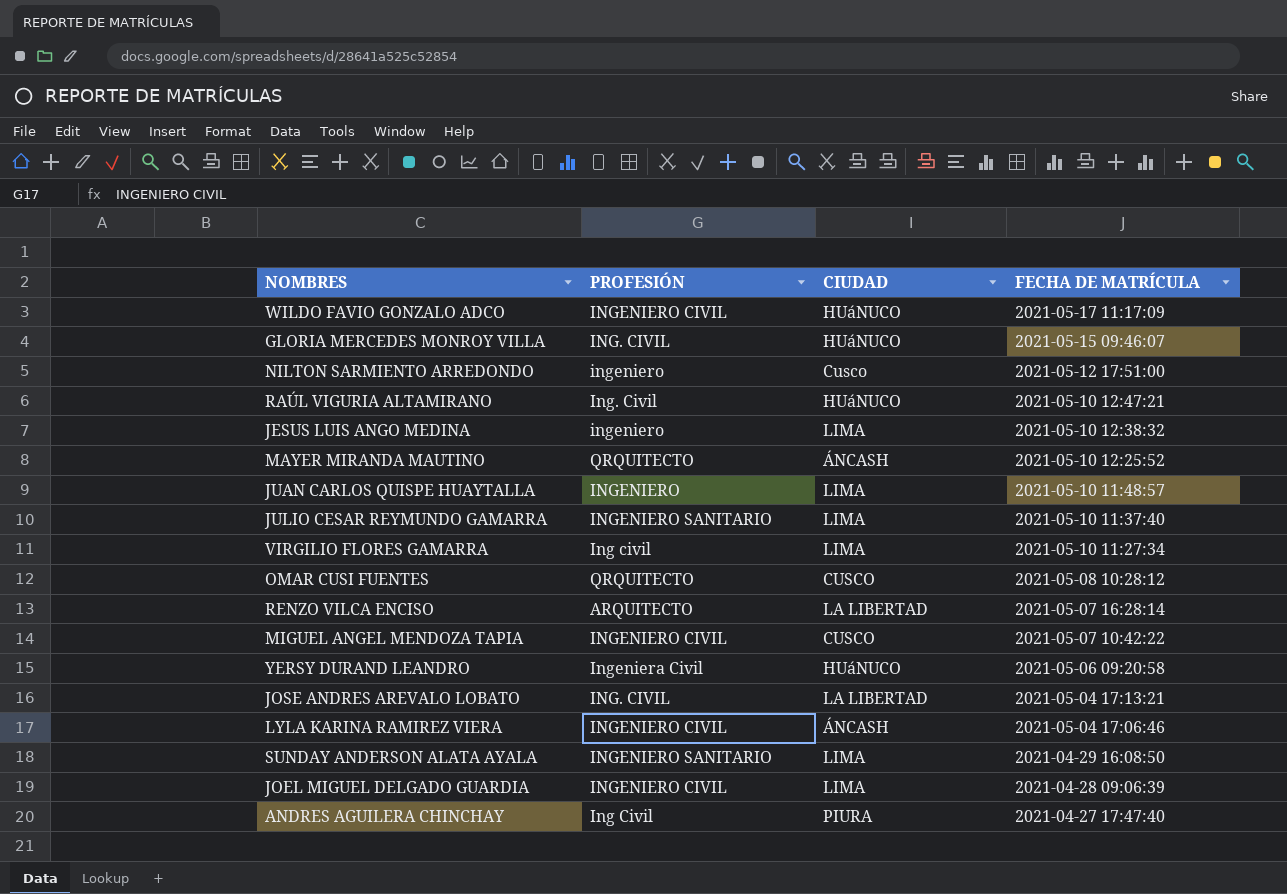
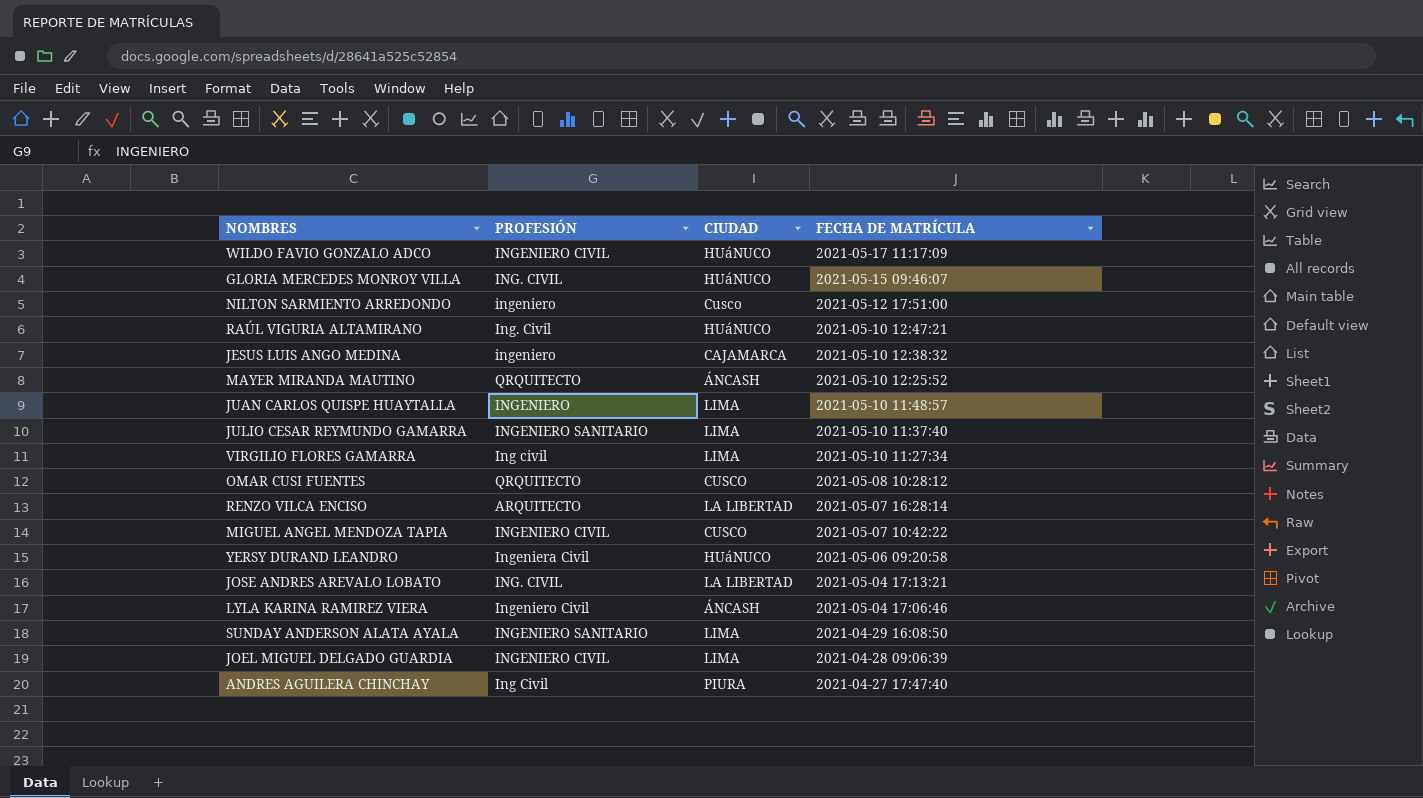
JESUS LUIS ANGO MEDINA | CIUDAD: LIMA -> CAJAMARCA
LYLA KARINA RAMIREZ VIERA | PROFESIÓN: INGENIERO CIVIL -> Ingeniero Civil

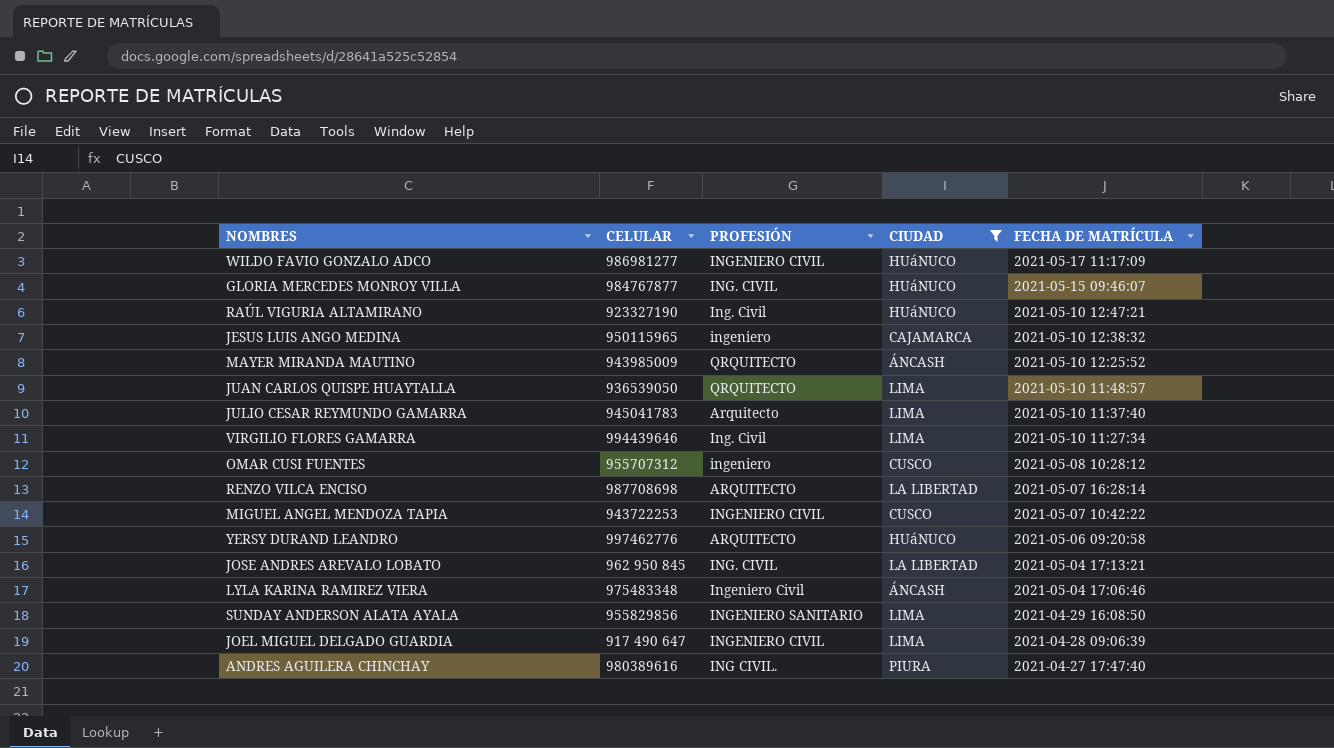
filter: none -> CIUDAD != Cusco
column CELULAR | position: none -> 2
JUAN CARLOS QUISPE HUAYTALLA | PROFESIÓN: INGENIERO -> QRQUITECTO
JULIO CESAR REYMUNDO GAMARRA | PROFESIÓN: INGENIERO SANITARIO -> Arquitecto
VIRGILIO FLORES GAMARRA | PROFESIÓN: Ing civil -> Ing. Civil
OMAR CUSI FUENTES | PROFESIÓN: QRQUITECTO -> ingeniero
YERSY DURAND LEANDRO | PROFESIÓN: Ingeniera Civil -> ARQUITECTO
ANDRES AGUILERA CHINCHAY | PROFESIÓN: Ing Civil -> ING CIVIL.

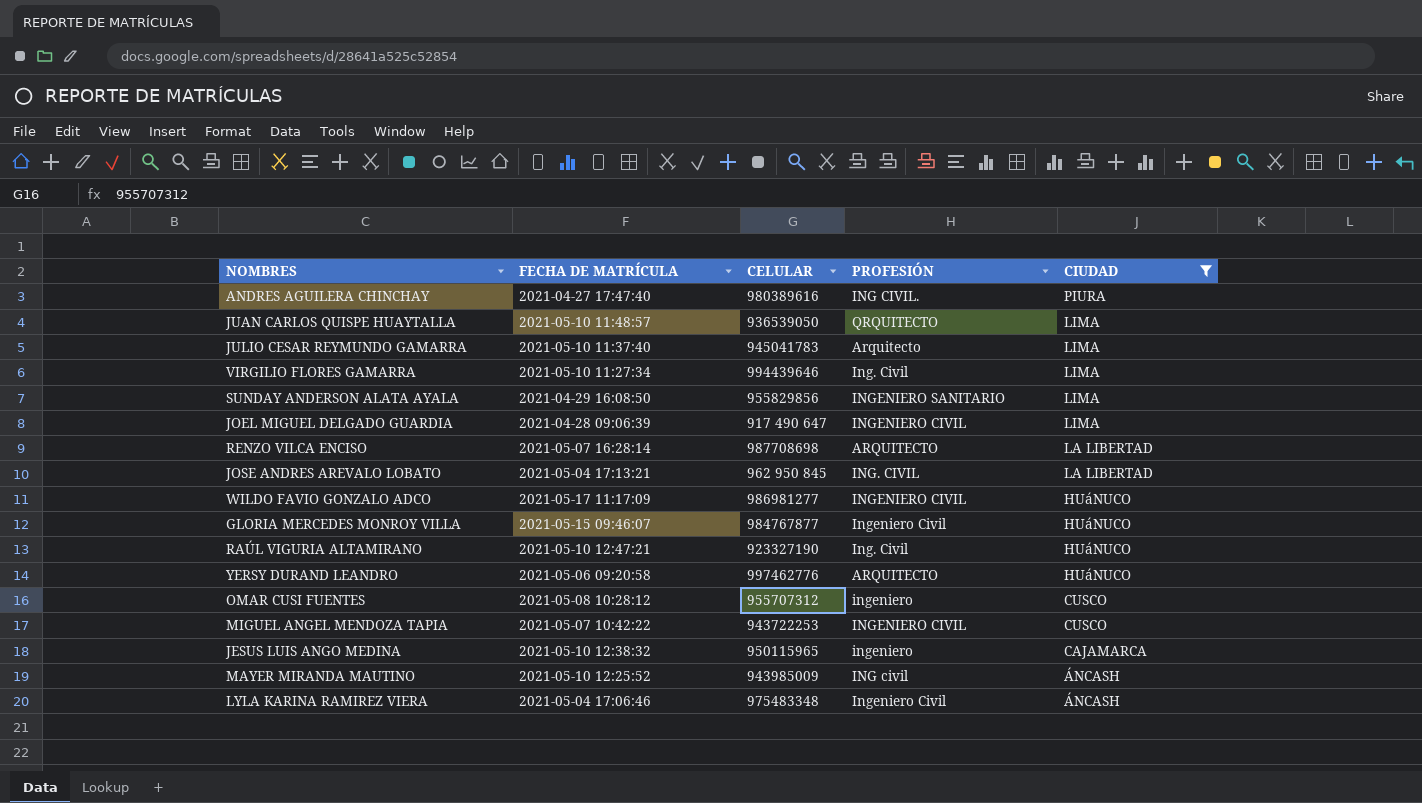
row order: FECHA DE MATRÍCULA descending -> CIUDAD descending
column FECHA DE MATRÍCULA | position: 5 -> 2
GLORIA MERCEDES MONROY VILLA | PROFESIÓN: ING. CIVIL -> Ingeniero Civil
MAYER MIRANDA MAUTINO | PROFESIÓN: QRQUITECTO -> ING civil

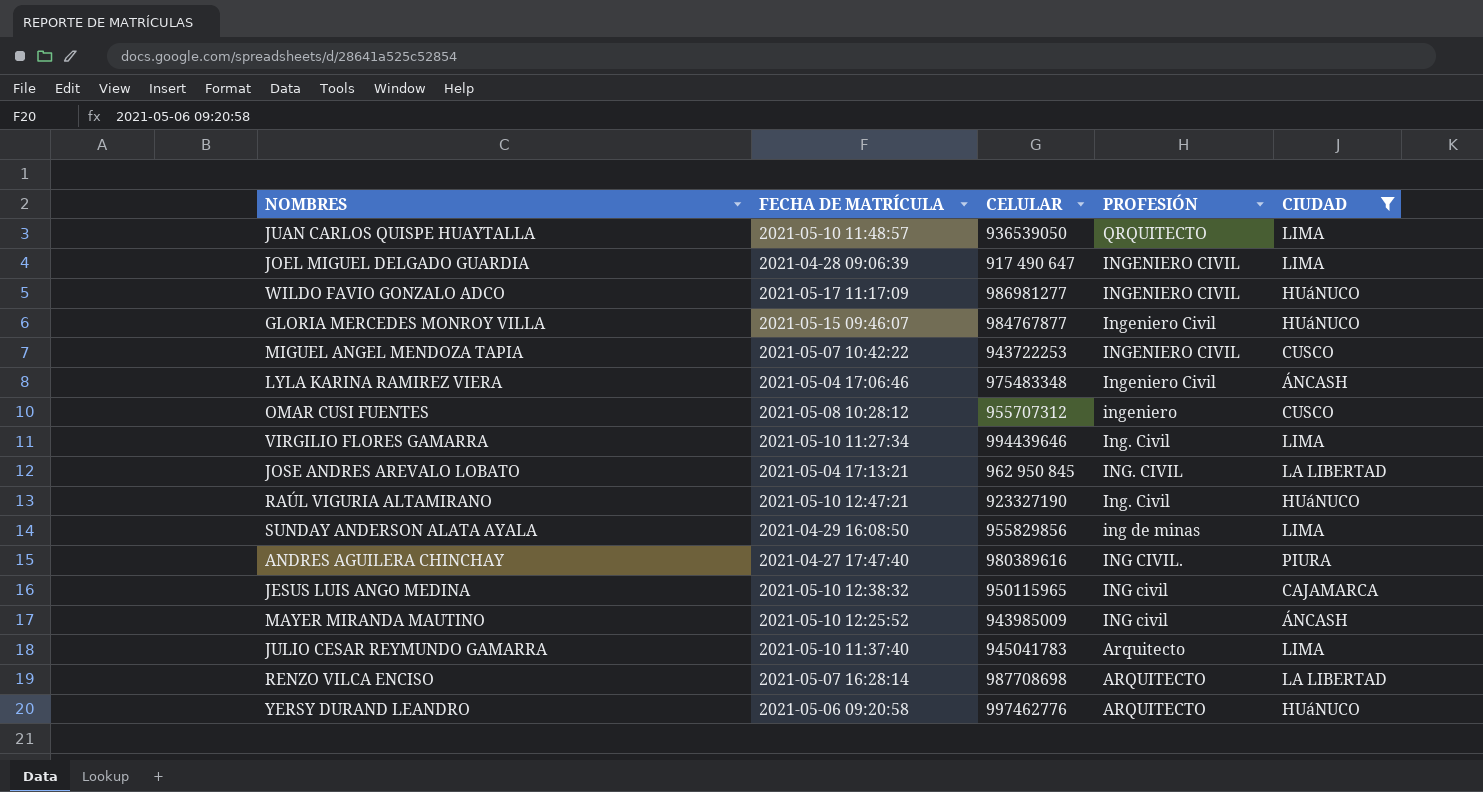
row order: CIUDAD descending -> PROFESIÓN descending
SUNDAY ANDERSON ALATA AYALA | PROFESIÓN: INGENIERO SANITARIO -> ing de minas
JESUS LUIS ANGO MEDINA | PROFESIÓN: ingeniero -> ING civil

